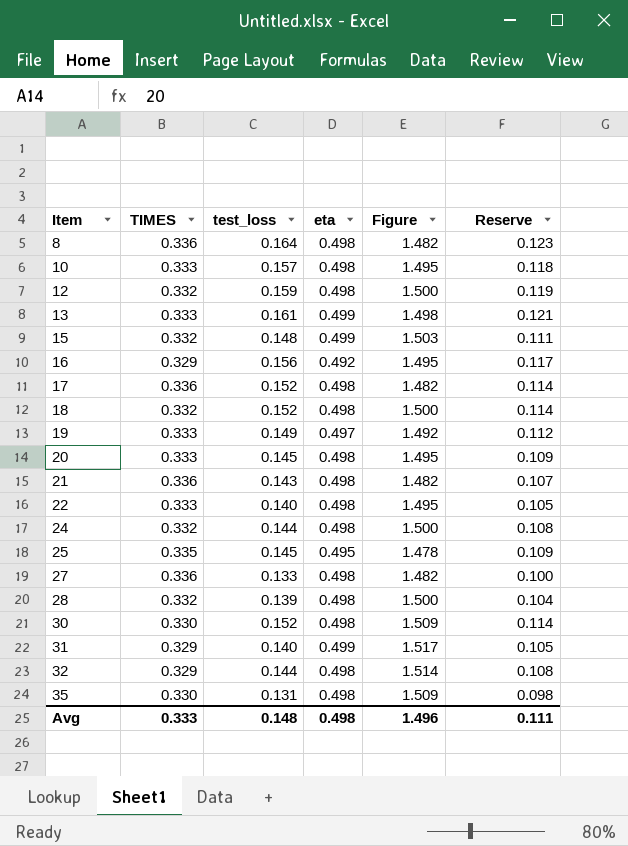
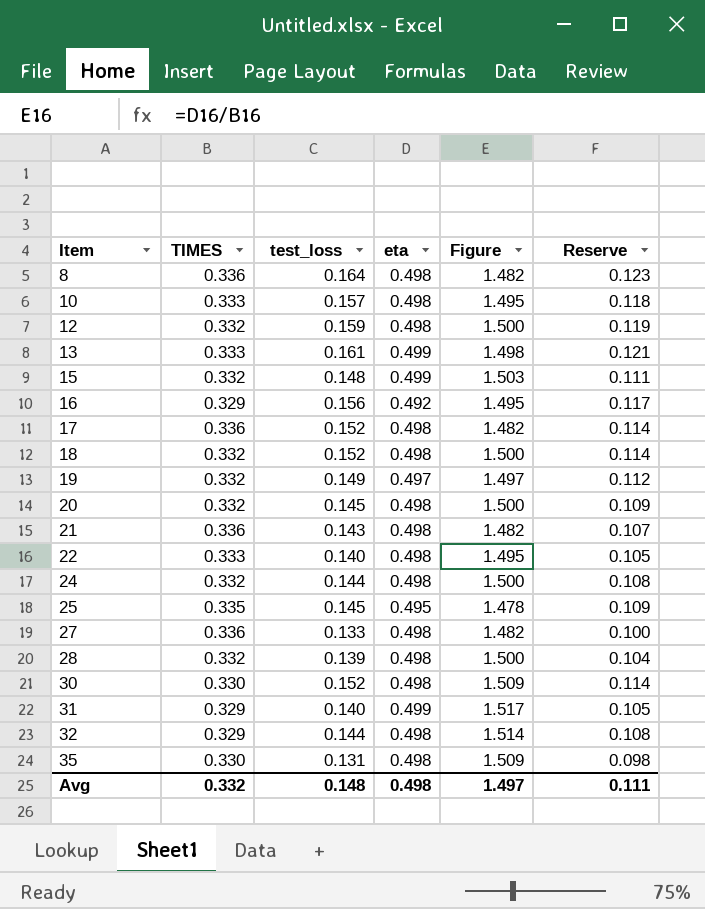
19 | TIMES: 0.333 -> 0.332
19 | Figure: 1.492 -> 1.497
20 | TIMES: 0.333 -> 0.332
20 | Figure: 1.495 -> 1.500
Avg | TIMES: 0.333 -> 0.332
Avg | Figure: 1.496 -> 1.497

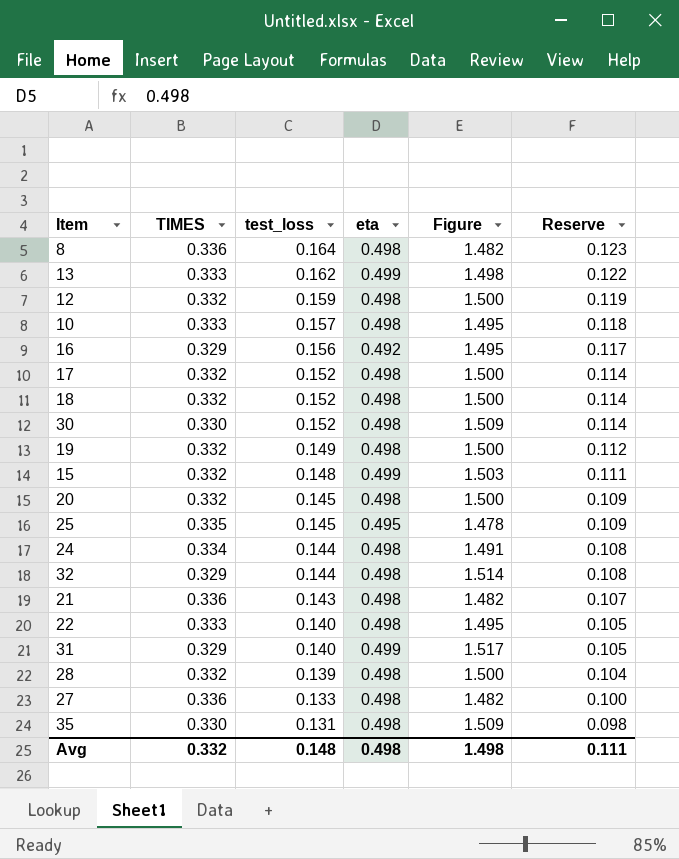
row order: Item ascending -> test_loss descending
13 | test_loss: 0.161 -> 0.162
13 | Reserve: 0.121 -> 0.122
17 | TIMES: 0.336 -> 0.332
17 | Figure: 1.482 -> 1.500
19 | eta: 0.497 -> 0.498
19 | Figure: 1.497 -> 1.500
24 | TIMES: 0.332 -> 0.334
24 | Figure: 1.500 -> 1.491
Avg | Figure: 1.497 -> 1.498

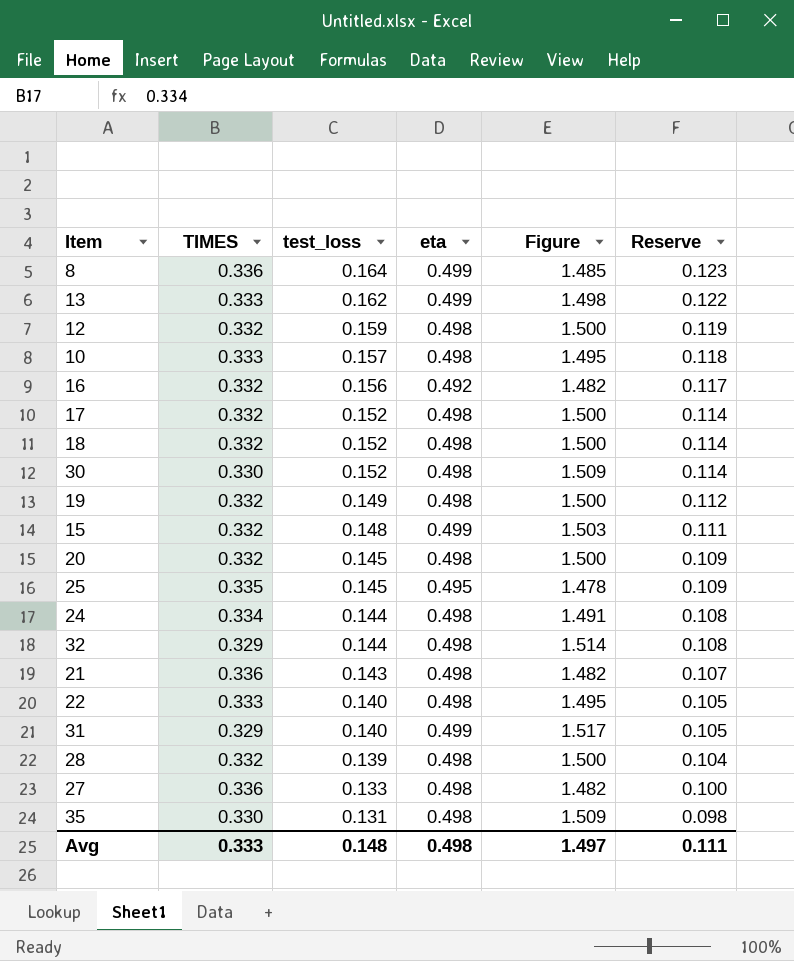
8 | eta: 0.498 -> 0.499
8 | Figure: 1.482 -> 1.485
16 | TIMES: 0.329 -> 0.332
16 | Figure: 1.495 -> 1.482
Avg | TIMES: 0.332 -> 0.333
Avg | Figure: 1.498 -> 1.497

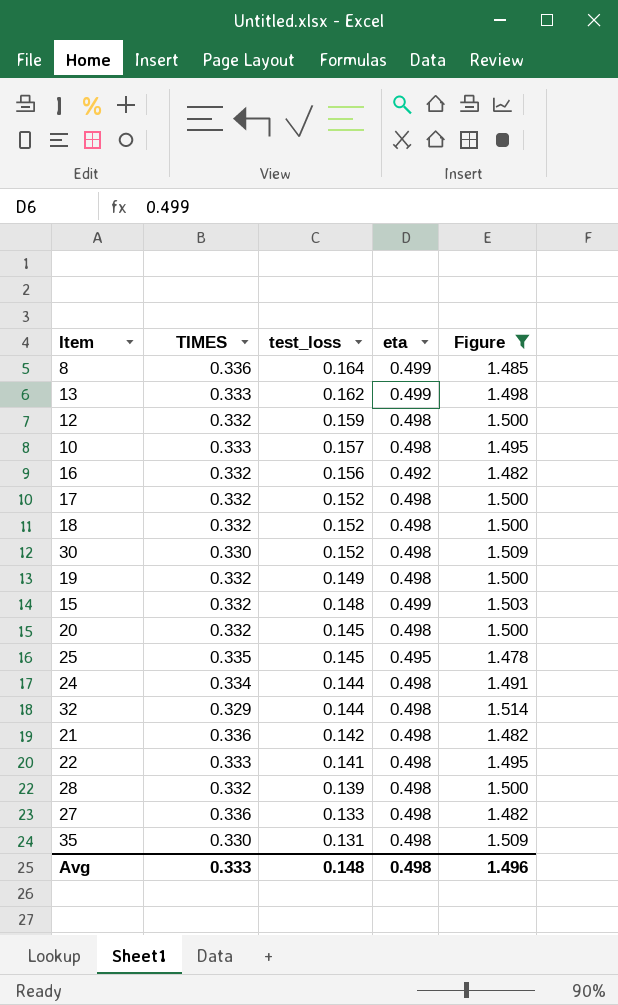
filter: none -> Figure != 1.517
column Reserve | formula: [test_loss] * 0.75 -> none
21 | test_loss: 0.143 -> 0.142
22 | test_loss: 0.140 -> 0.141
Avg | Figure: 1.497 -> 1.496

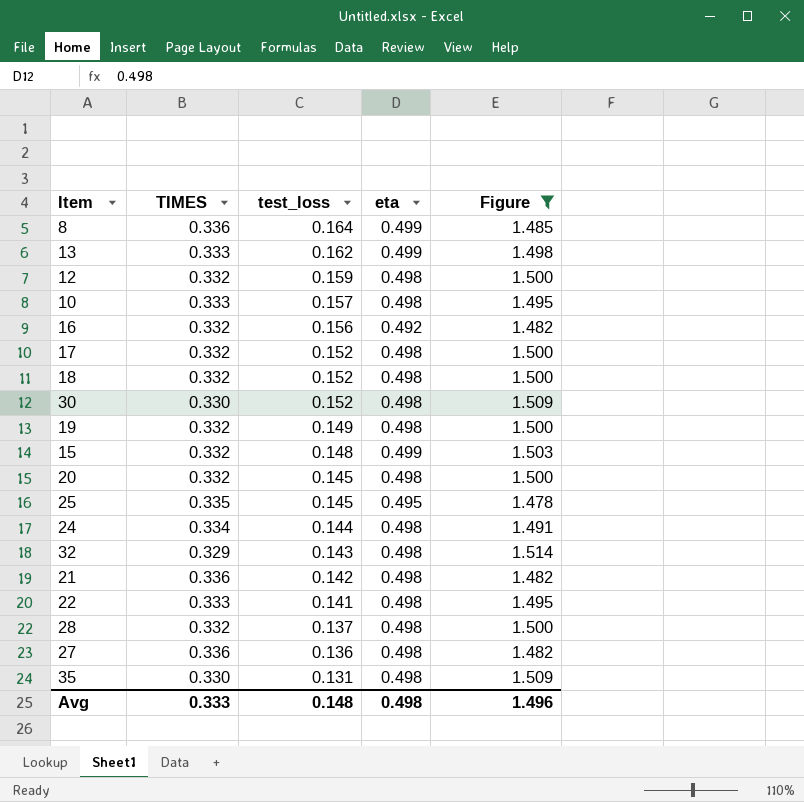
32 | test_loss: 0.144 -> 0.143
28 | test_loss: 0.139 -> 0.137
27 | test_loss: 0.133 -> 0.136

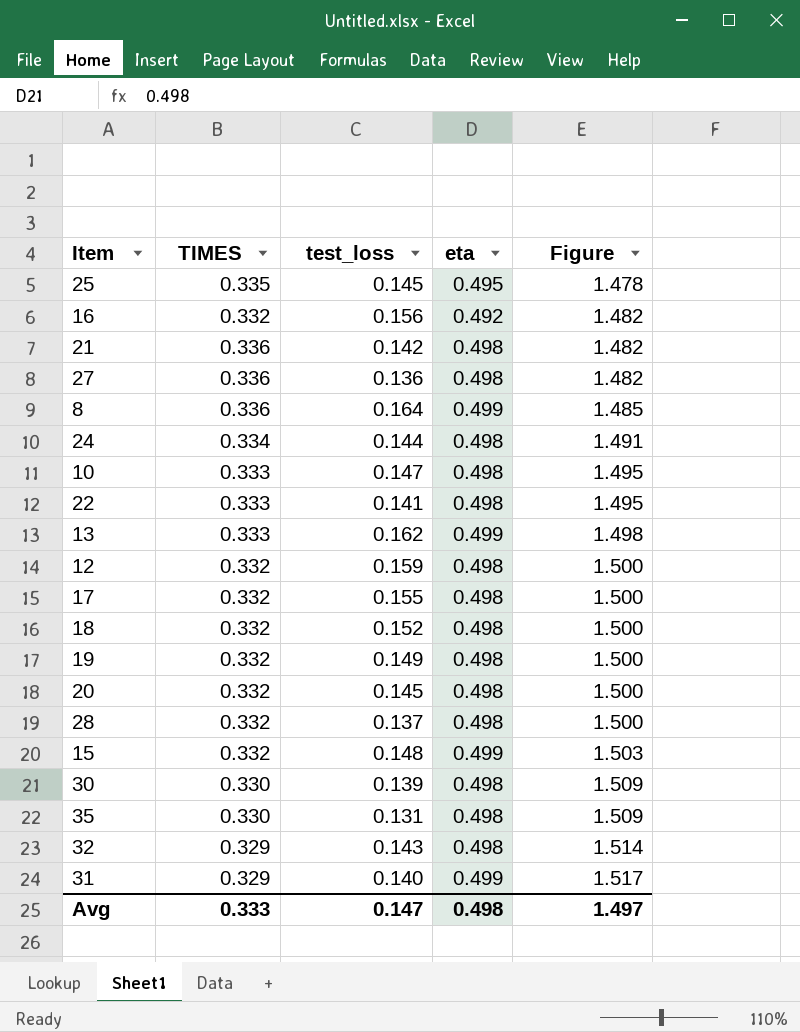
filter: Figure != 1.517 -> none
row order: test_loss descending -> Figure ascending
10 | test_loss: 0.157 -> 0.147
17 | test_loss: 0.152 -> 0.155
30 | test_loss: 0.152 -> 0.139
Avg | test_loss: 0.148 -> 0.147
Avg | Figure: 1.496 -> 1.497

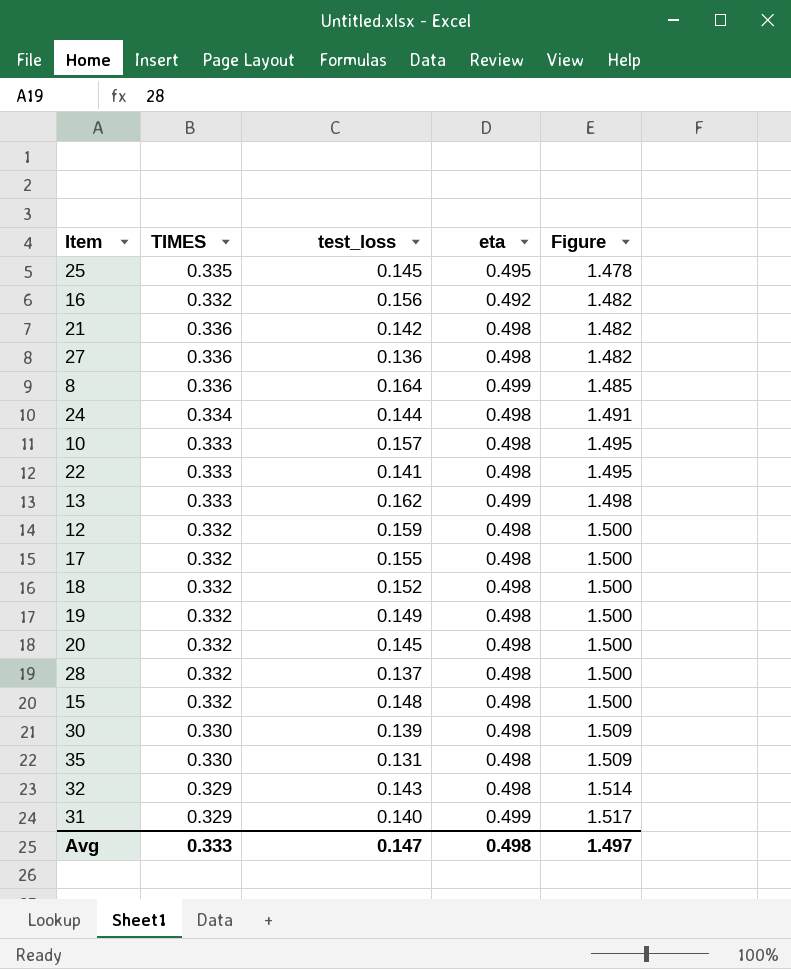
10 | test_loss: 0.147 -> 0.157
15 | eta: 0.499 -> 0.498
15 | Figure: 1.503 -> 1.500

